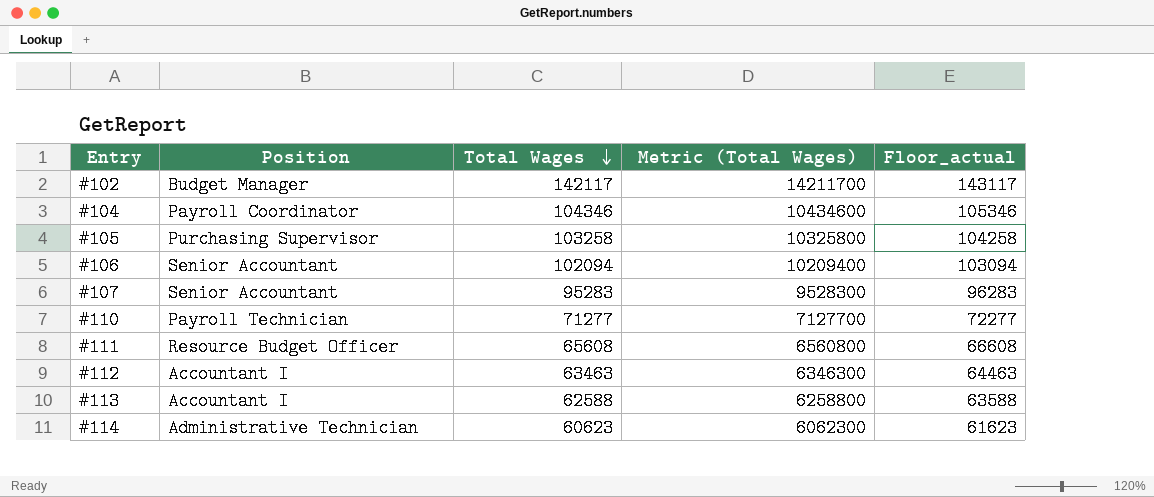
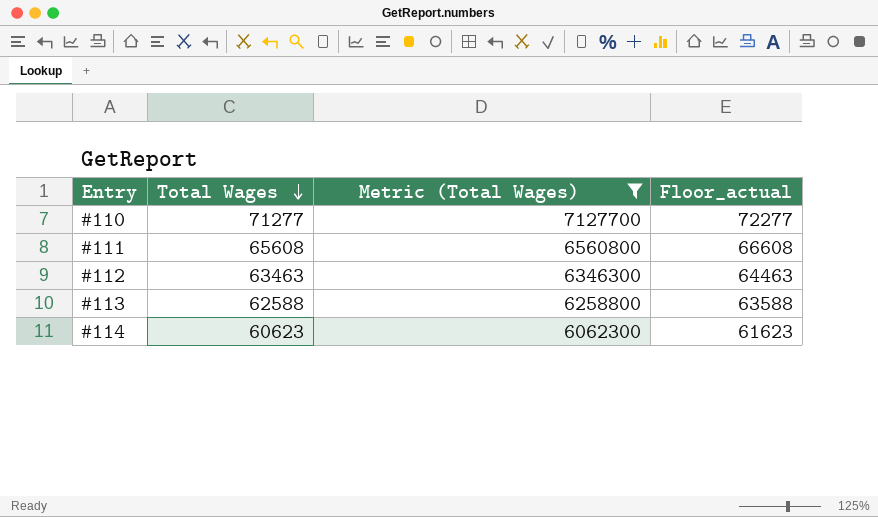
filter: none -> Metric (Total Wages) <= 7127700
column Position | position: 2 -> none

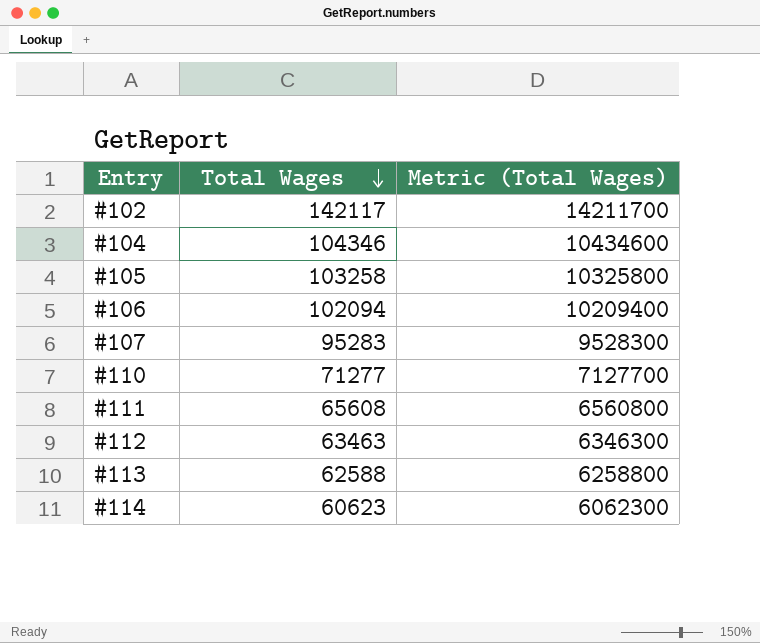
filter: Metric (Total Wages) <= 7127700 -> none
column Floor_actual | formula: [Total Wages] + 1000 -> none

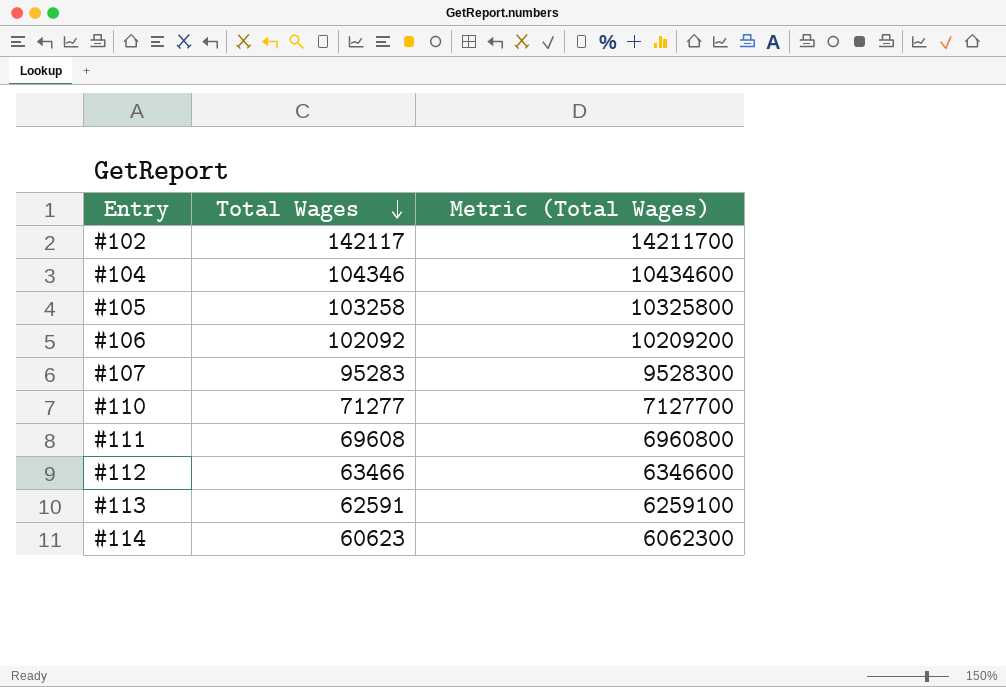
#106 | Total Wages: 102094 -> 102092
#106 | Metric (Total Wages): 10209400 -> 10209200
#111 | Total Wages: 65608 -> 69608
#111 | Metric (Total Wages): 6560800 -> 6960800
#112 | Total Wages: 63463 -> 63466
#112 | Metric (Total Wages): 6346300 -> 6346600
#113 | Total Wages: 62588 -> 62591
#113 | Metric (Total Wages): 6258800 -> 6259100

